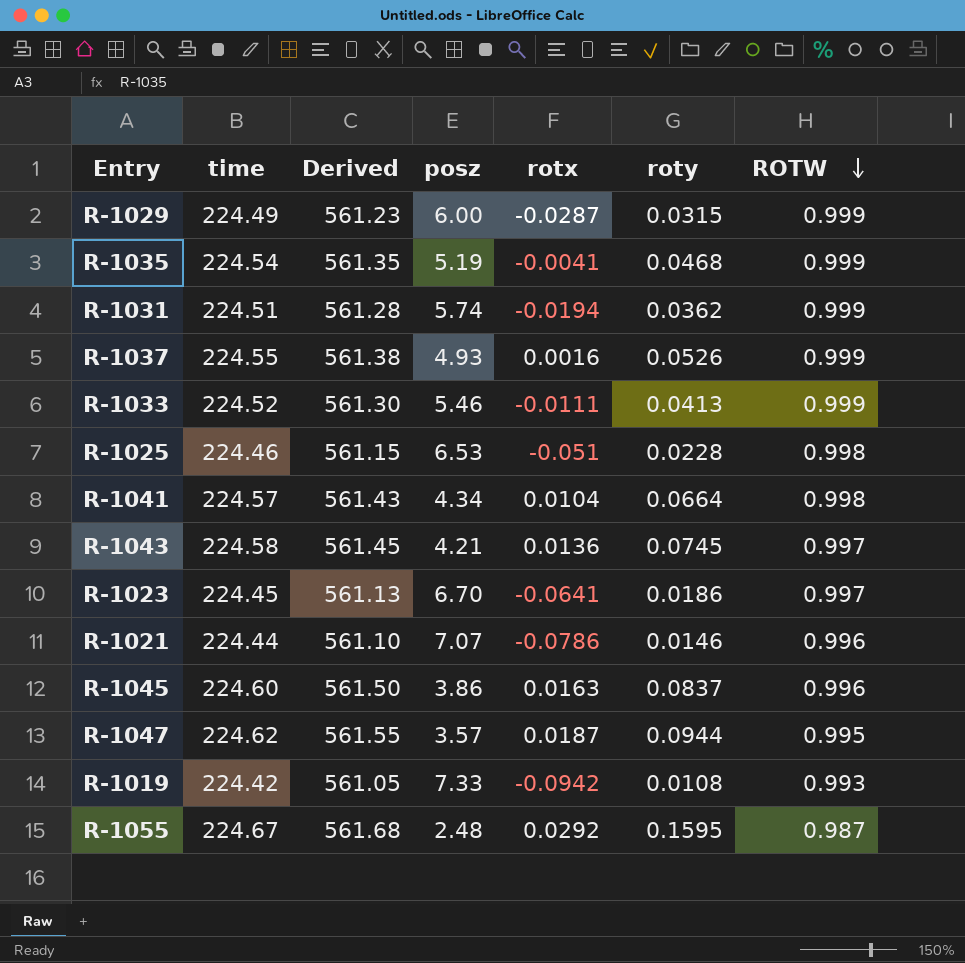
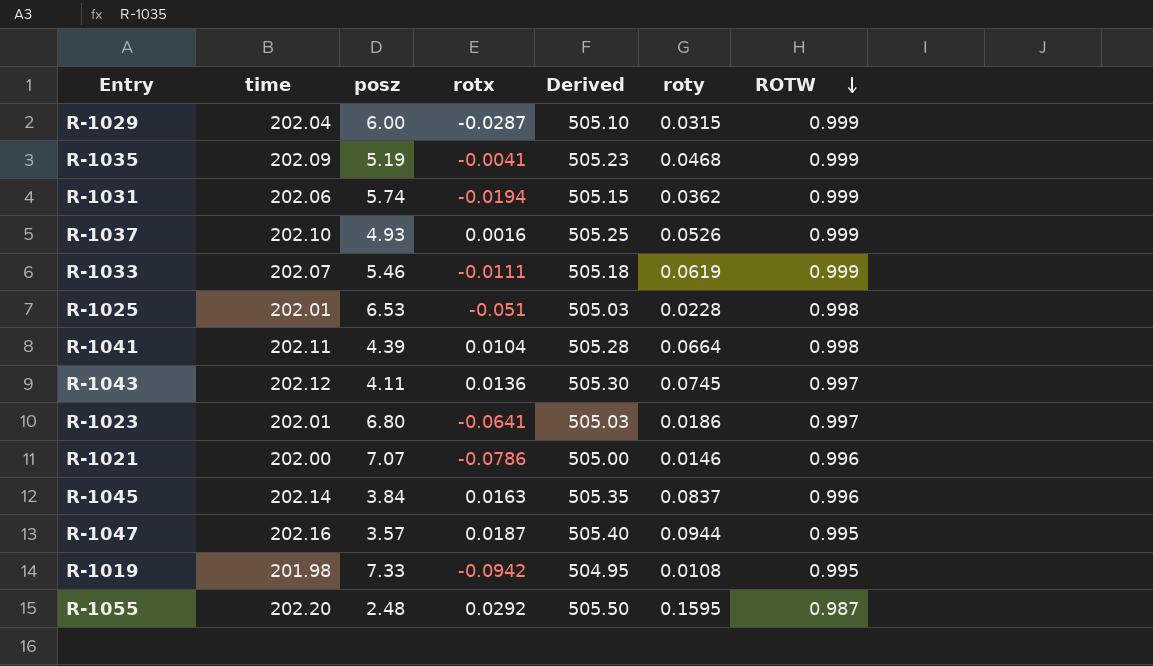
column Derived | position: 3 -> 5
R-1029 | time: 224.49 -> 202.04
R-1029 | Derived: 561.23 -> 505.10
R-1035 | time: 224.54 -> 202.09
R-1035 | Derived: 561.35 -> 505.23
R-1031 | time: 224.51 -> 202.06
R-1031 | Derived: 561.28 -> 505.15
R-1037 | time: 224.55 -> 202.10
R-1037 | Derived: 561.38 -> 505.25
R-1033 | time: 224.52 -> 202.07
R-1033 | Derived: 561.30 -> 505.18
R-1033 | roty: 0.0413 -> 0.0619
R-1025 | time: 224.46 -> 202.01
R-1025 | Derived: 561.15 -> 505.03
R-1041 | time: 224.57 -> 202.11
R-1041 | posz: 4.34 -> 4.39
R-1041 | Derived: 561.43 -> 505.28
R-1043 | time: 224.58 -> 202.12
R-1043 | posz: 4.21 -> 4.11
R-1043 | Derived: 561.45 -> 505.30
R-1023 | time: 224.45 -> 202.01
R-1023 | posz: 6.70 -> 6.80
R-1023 | Derived: 561.13 -> 505.03
R-1021 | time: 224.44 -> 202.00
R-1021 | Derived: 561.10 -> 505.00
R-1045 | time: 224.60 -> 202.14
R-1045 | posz: 3.86 -> 3.84
R-1045 | Derived: 561.50 -> 505.35
R-1047 | time: 224.62 -> 202.16
R-1047 | Derived: 561.55 -> 505.40
R-1019 | time: 224.42 -> 201.98
R-1019 | Derived: 561.05 -> 504.95
R-1019 | ROTW: 0.993 -> 0.995
R-1055 | time: 224.67 -> 202.20
R-1055 | Derived: 561.68 -> 505.50

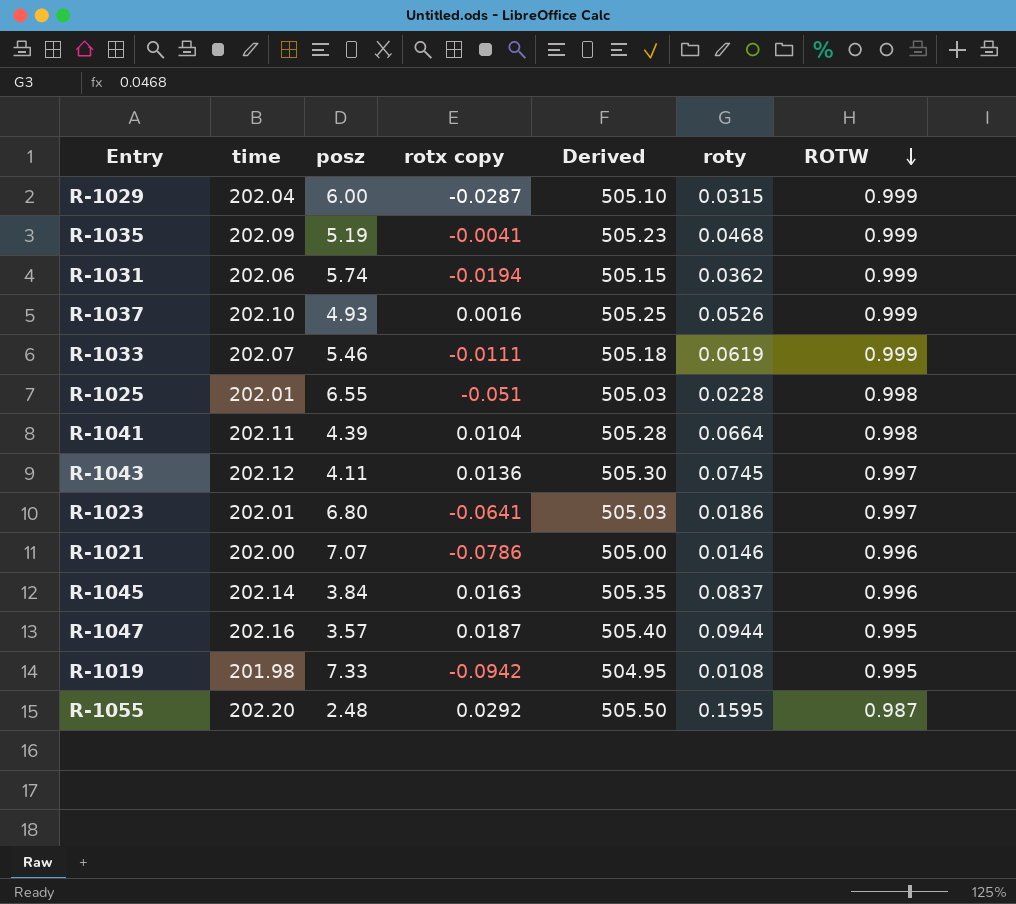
column name: rotx -> rotx copy
R-1025 | posz: 6.53 -> 6.55

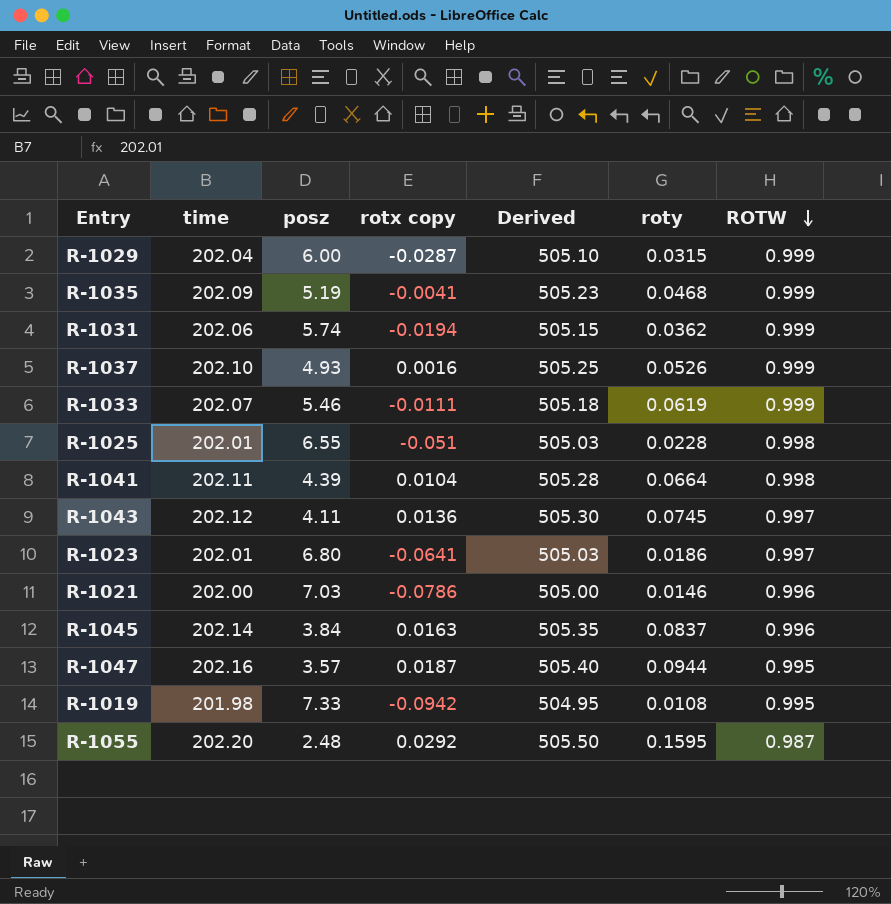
R-1021 | posz: 7.07 -> 7.03

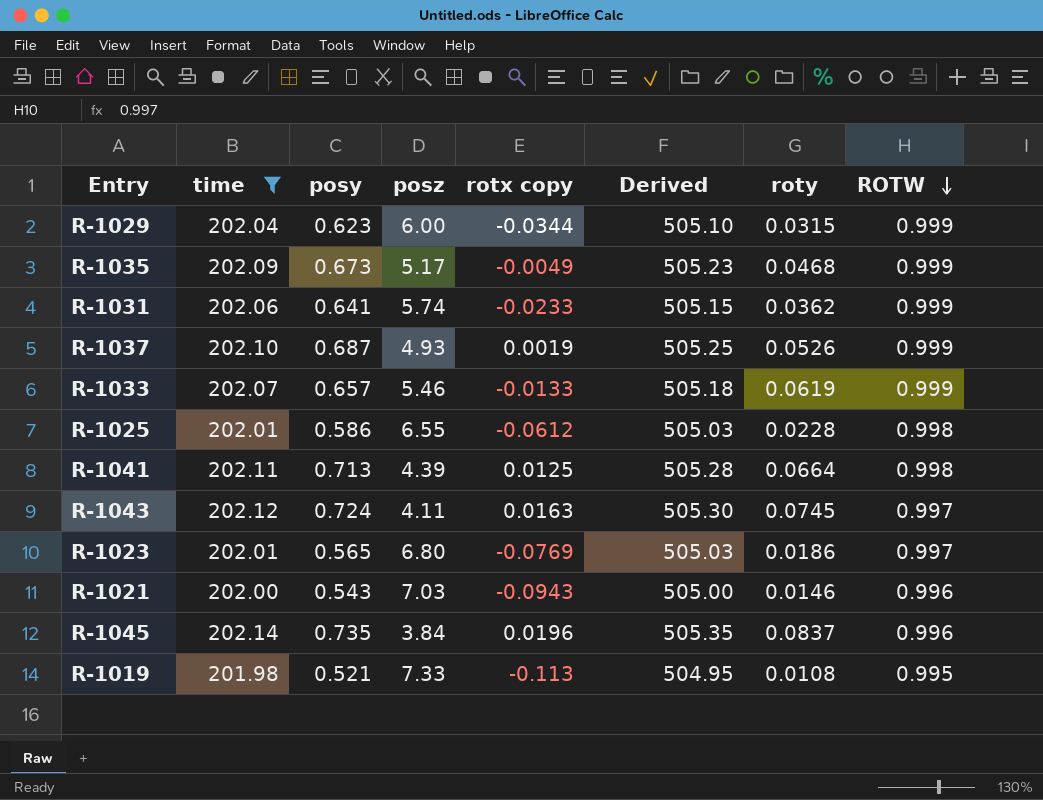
filter: none -> time <= 202.14
column posy | position: none -> 3
R-1029 | rotx copy: -0.0287 -> -0.0344
R-1035 | posz: 5.19 -> 5.17
R-1035 | rotx copy: -0.0041 -> -0.0049
R-1031 | rotx copy: -0.0194 -> -0.0233
R-1037 | rotx copy: 0.0016 -> 0.0019
R-1033 | rotx copy: -0.0111 -> -0.0133
R-1025 | rotx copy: -0.051 -> -0.0612
R-1041 | rotx copy: 0.0104 -> 0.0125
R-1043 | rotx copy: 0.0136 -> 0.0163
R-1023 | rotx copy: -0.0641 -> -0.0769
R-1021 | rotx copy: -0.0786 -> -0.0943
R-1045 | rotx copy: 0.0163 -> 0.0196
R-1019 | rotx copy: -0.0942 -> -0.113

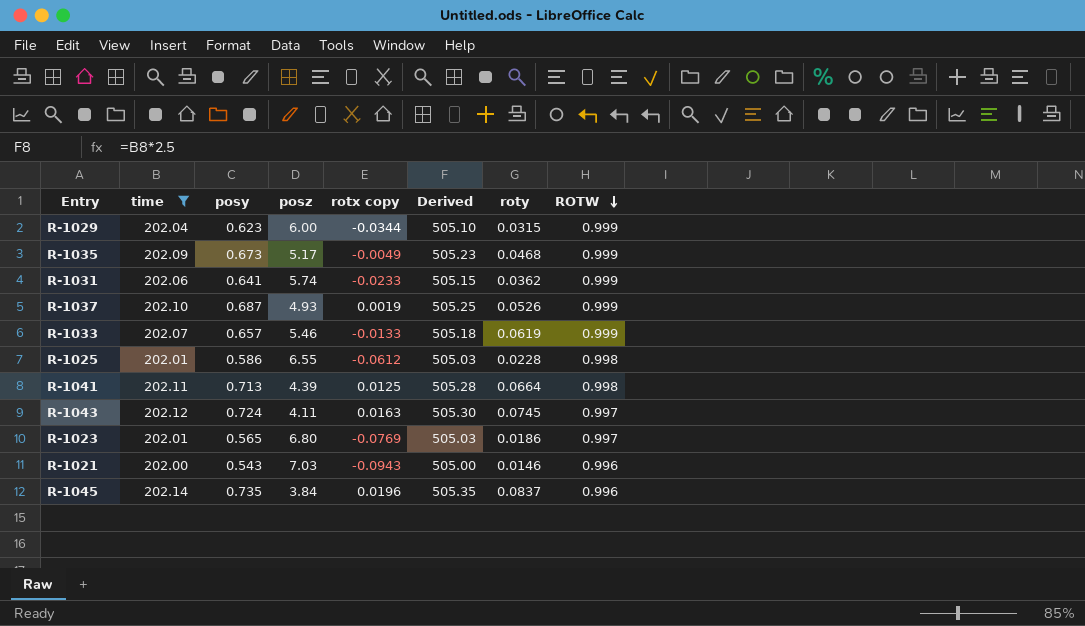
row R-1019: 201.98 | 0.521 | 7.33 | -0.113 | 504.95 | 0.0108 | 0.995 -> none

